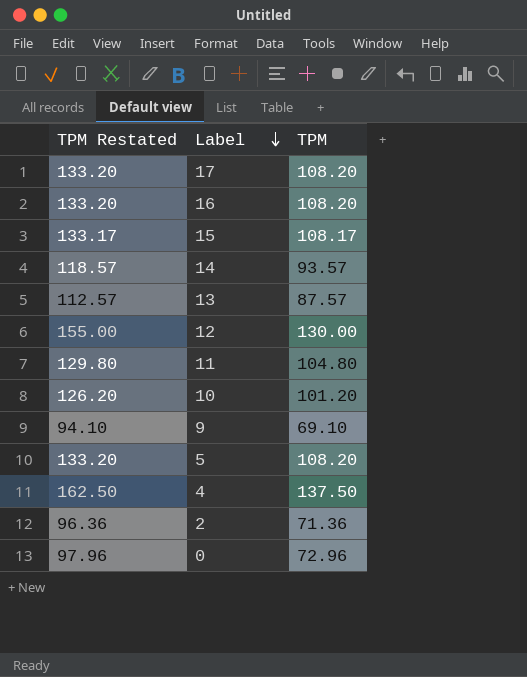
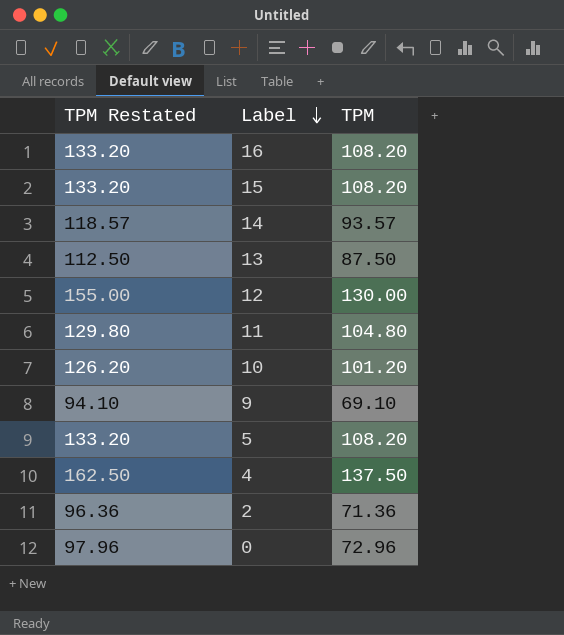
row 17: 133.20 | 108.20 -> none
15 | TPM Restated: 133.17 -> 133.20
15 | TPM: 108.17 -> 108.20
13 | TPM Restated: 112.57 -> 112.50
13 | TPM: 87.57 -> 87.50

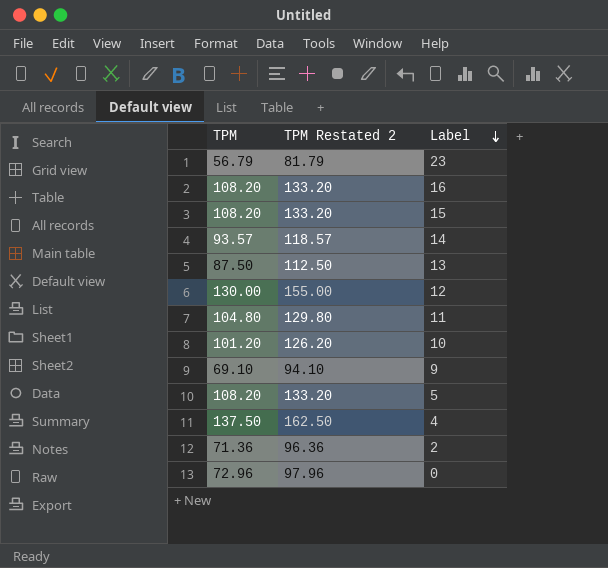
column TPM | position: 3 -> 1
column name: TPM Restated -> TPM Restated 2
row 23: none -> 56.79 | 81.79

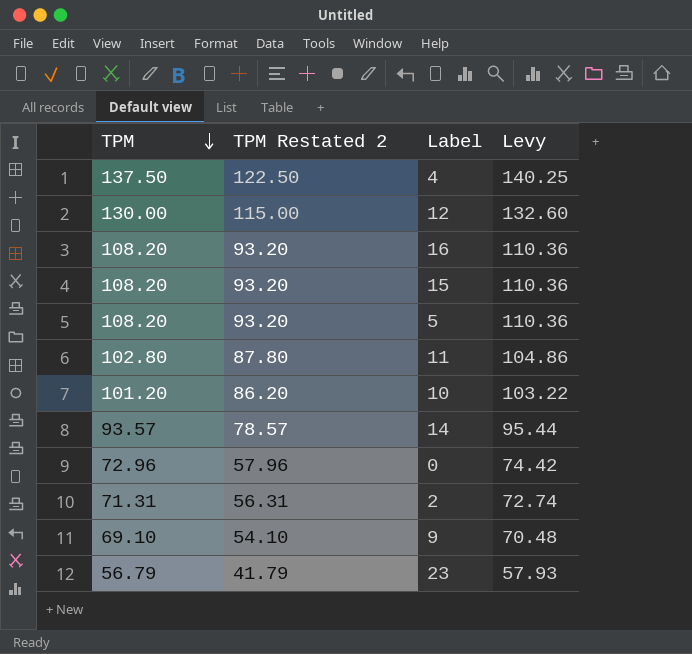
row order: Label descending -> TPM descending
column TPM Restated 2 | formula: [TPM] + 25 -> [TPM] - 15
column Levy | formula: none -> [TPM] * 1.02
row 13: 87.50 | 112.50 -> none
11 | TPM: 104.80 -> 102.80
2 | TPM: 71.36 -> 71.31

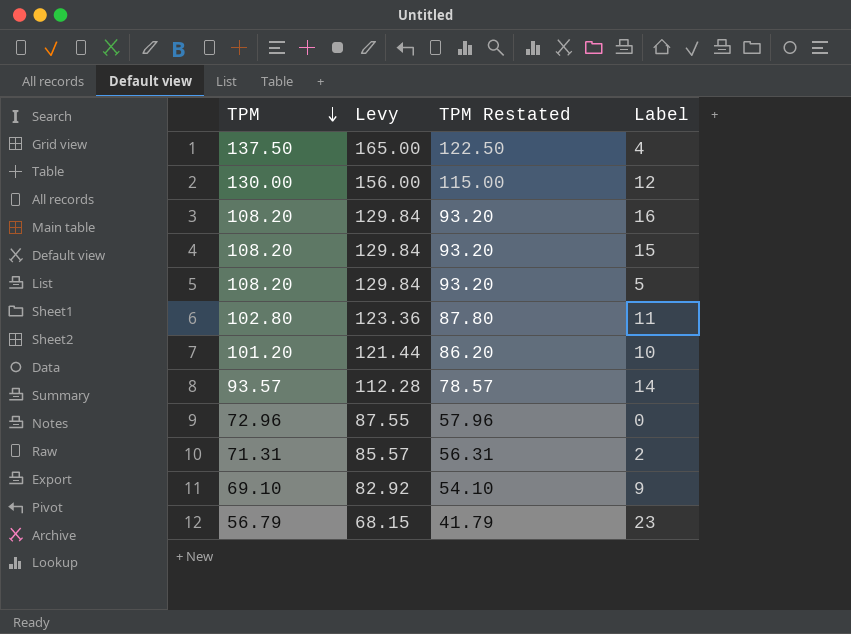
column Levy | formula: [TPM] * 1.02 -> [TPM] * 1.2
column Levy | position: 4 -> 2
column name: TPM Restated 2 -> TPM Restated

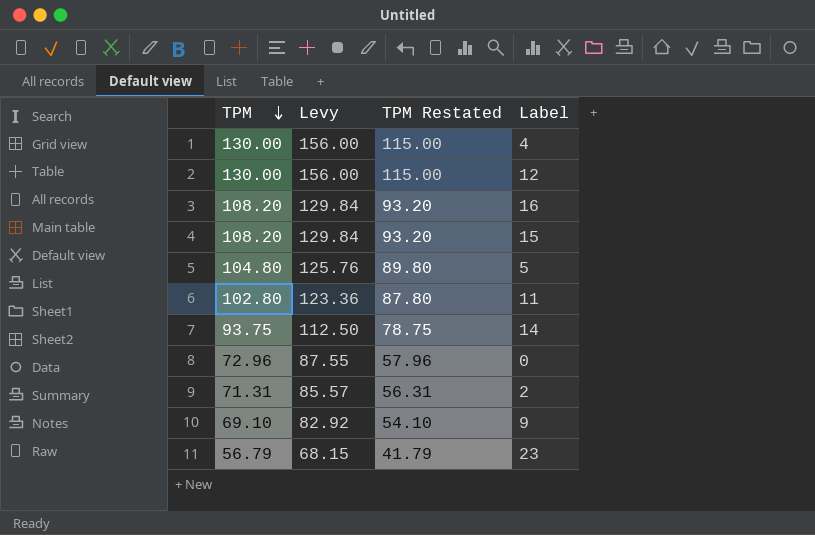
row 10: 101.20 | 121.44 | 86.20 -> none
4 | TPM: 137.50 -> 130.00
4 | Levy: 165.00 -> 156.00
4 | TPM Restated: 122.50 -> 115.00
5 | TPM: 108.20 -> 104.80
5 | Levy: 129.84 -> 125.76
5 | TPM Restated: 93.20 -> 89.80
14 | TPM: 93.57 -> 93.75
14 | Levy: 112.28 -> 112.50
14 | TPM Restated: 78.57 -> 78.75

